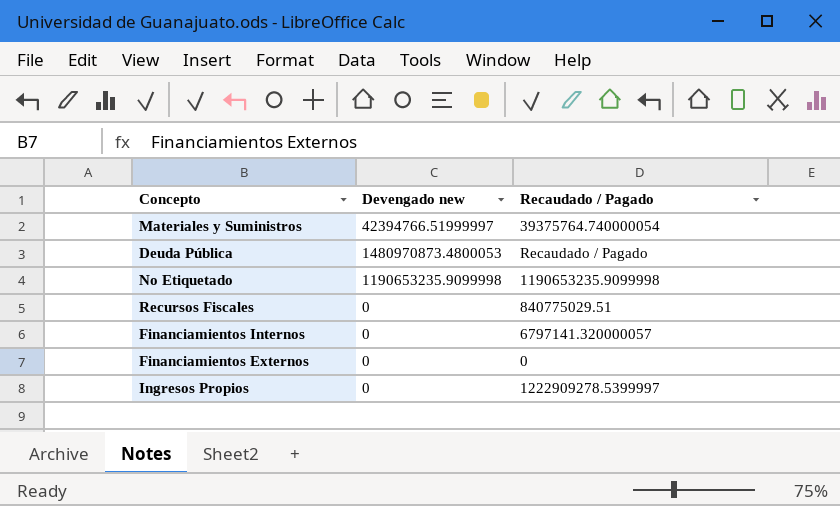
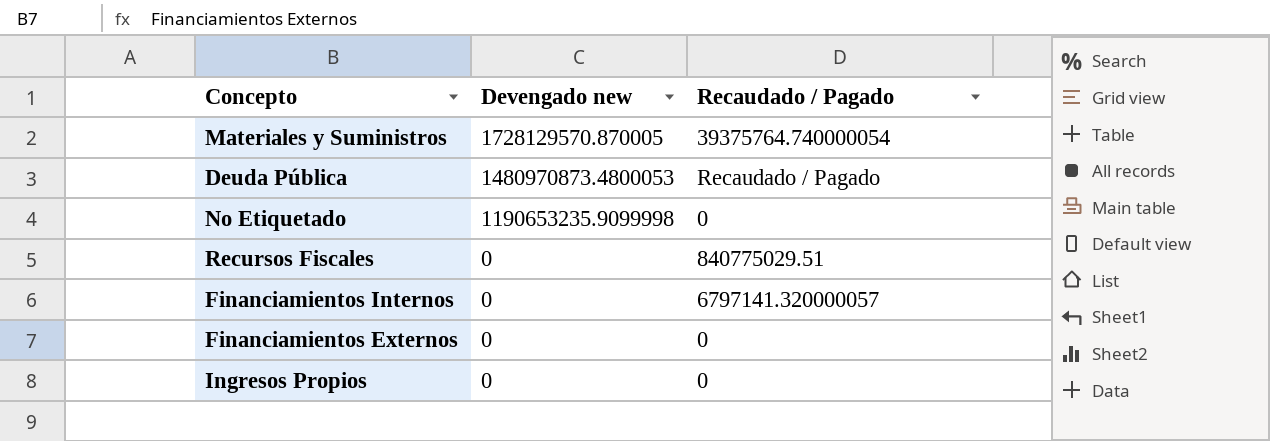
Materiales y Suministros | Devengado new: 42394766.51999997 -> 1728129570.870005
No Etiquetado | Recaudado / Pagado: 1190653235.9099998 -> 0
Ingresos Propios | Recaudado / Pagado: 1222909278.5399997 -> 0

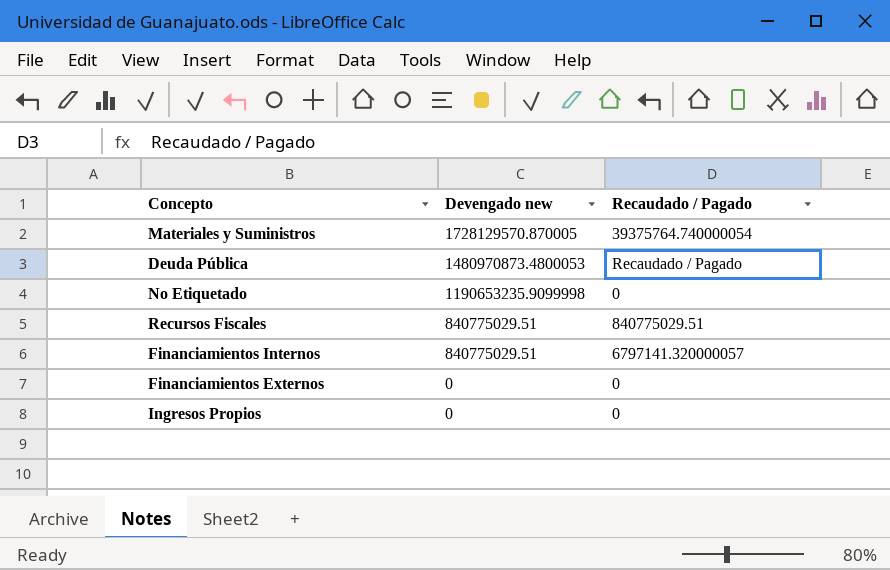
Recursos Fiscales | Devengado new: 0 -> 840775029.51
Financiamientos Internos | Devengado new: 0 -> 840775029.51

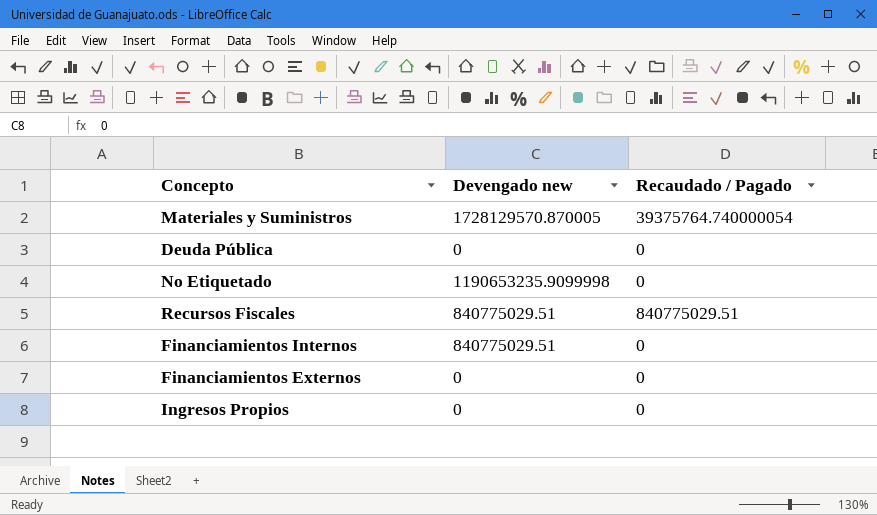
Deuda Pública | Devengado new: 1480970873.4800053 -> 0
Deuda Pública | Recaudado / Pagado: Recaudado / Pagado -> 0
Financiamientos Internos | Recaudado / Pagado: 6797141.320000057 -> 0

